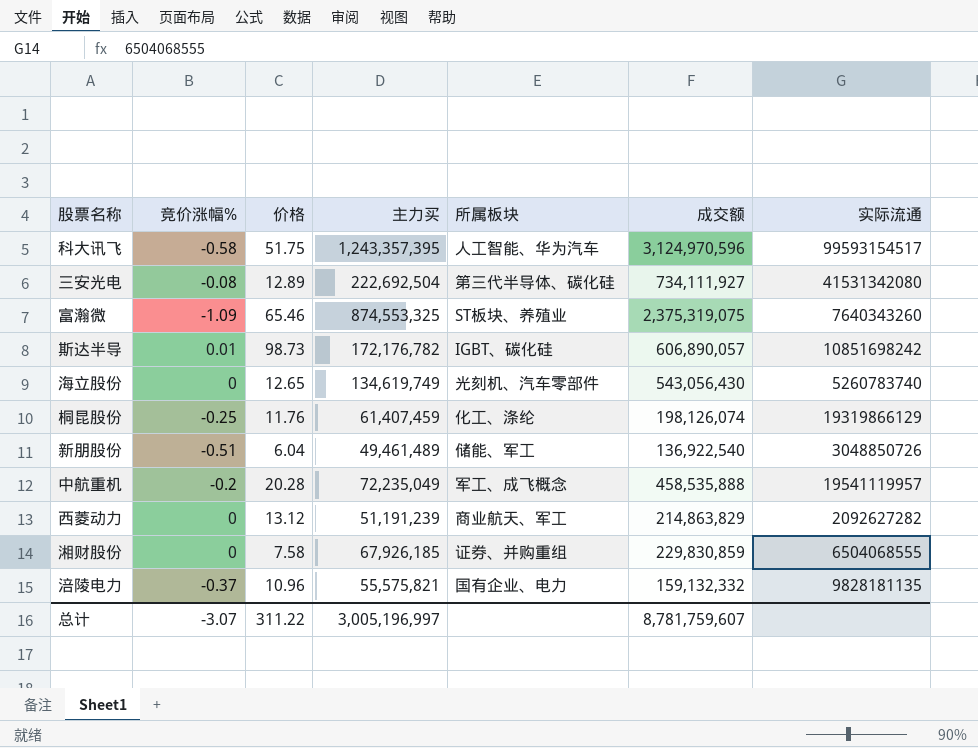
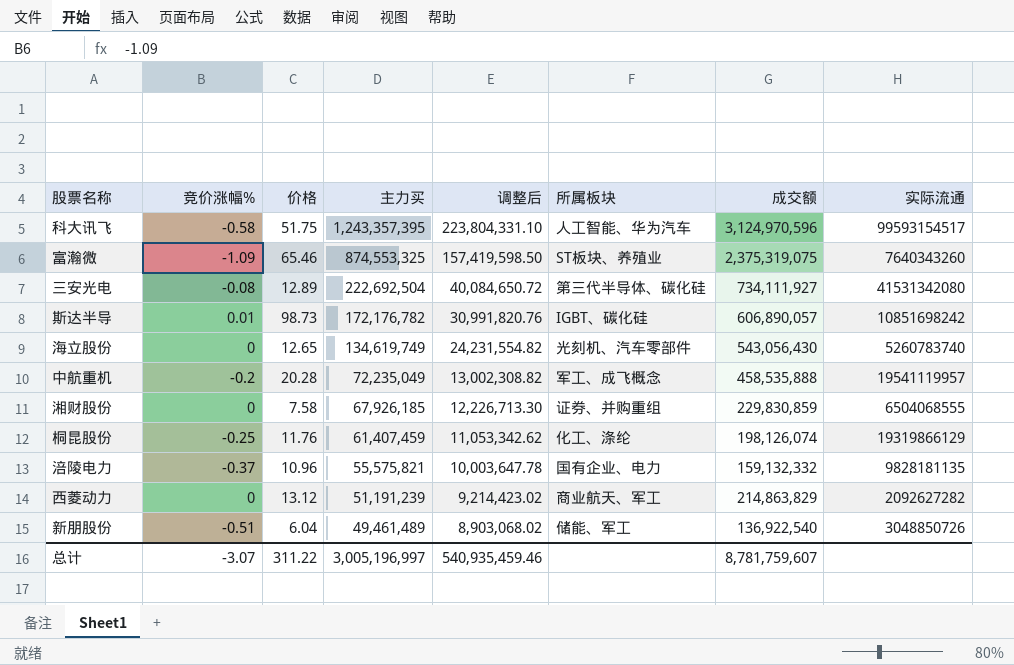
row order: none -> 主力买 descending
column 调整后 | formula: none -> [主力买] * 0.18

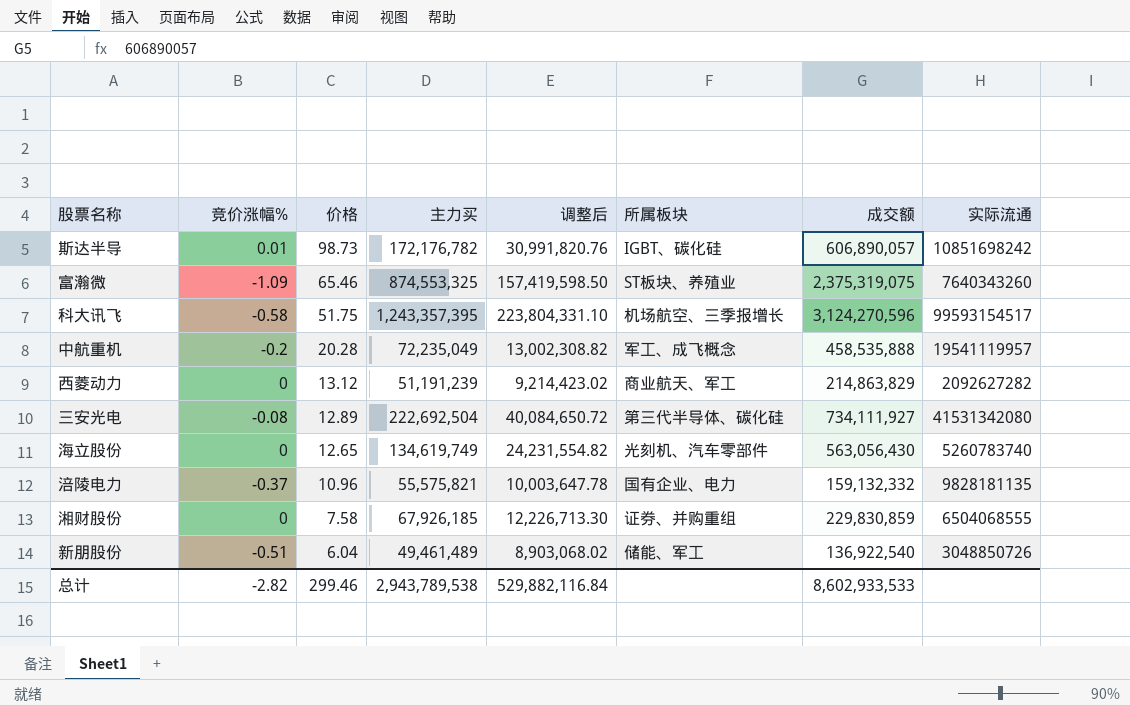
row order: 主力买 descending -> 价格 descending
row 桐昆股份: -0.25 | 11.76 | 61,407,459 | 11,053,342.62 | 化工、涤纶 | 198,126,074 | 19319866129 -> none
科大讯飞 | 所属板块: 人工智能、华为汽车 -> 机场航空、三季报增长
科大讯飞 | 成交额: 3,124,970,596 -> 3,124,270,596
海立股份 | 成交额: 543,056,430 -> 563,056,430
总计 | 竞价涨幅%: -3.07 -> -2.82
总计 | 价格: 311.22 -> 299.46
总计 | 主力买: 3,005,196,997 -> 2,943,789,538
总计 | 调整后: 540,935,459.46 -> 529,882,116.84
总计 | 成交额: 8,781,759,607 -> 8,602,933,533

